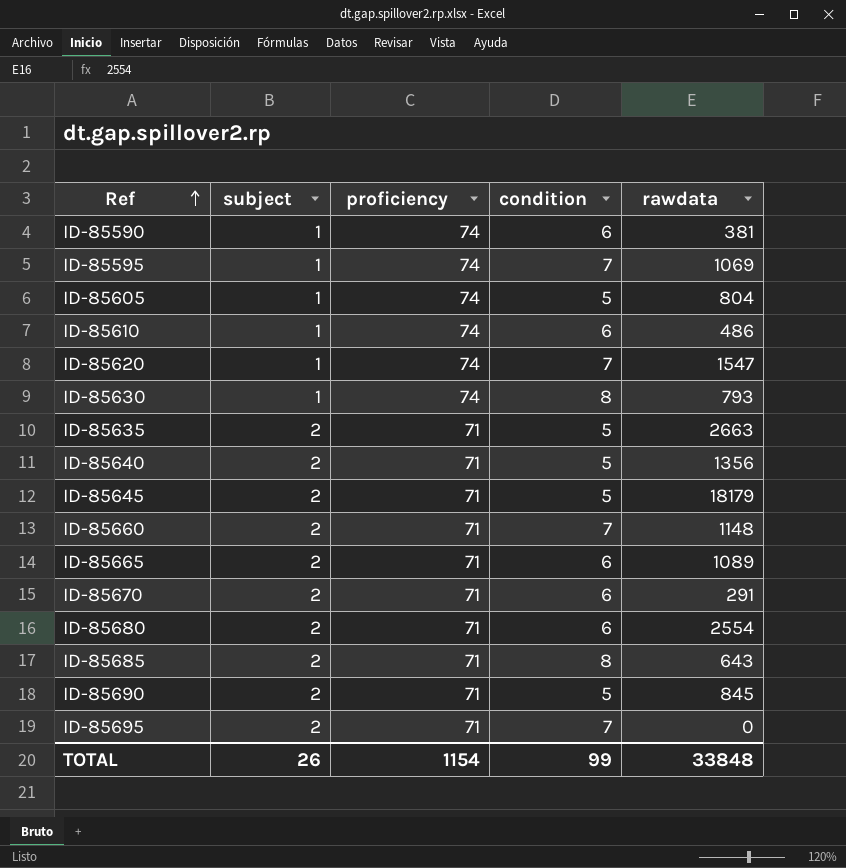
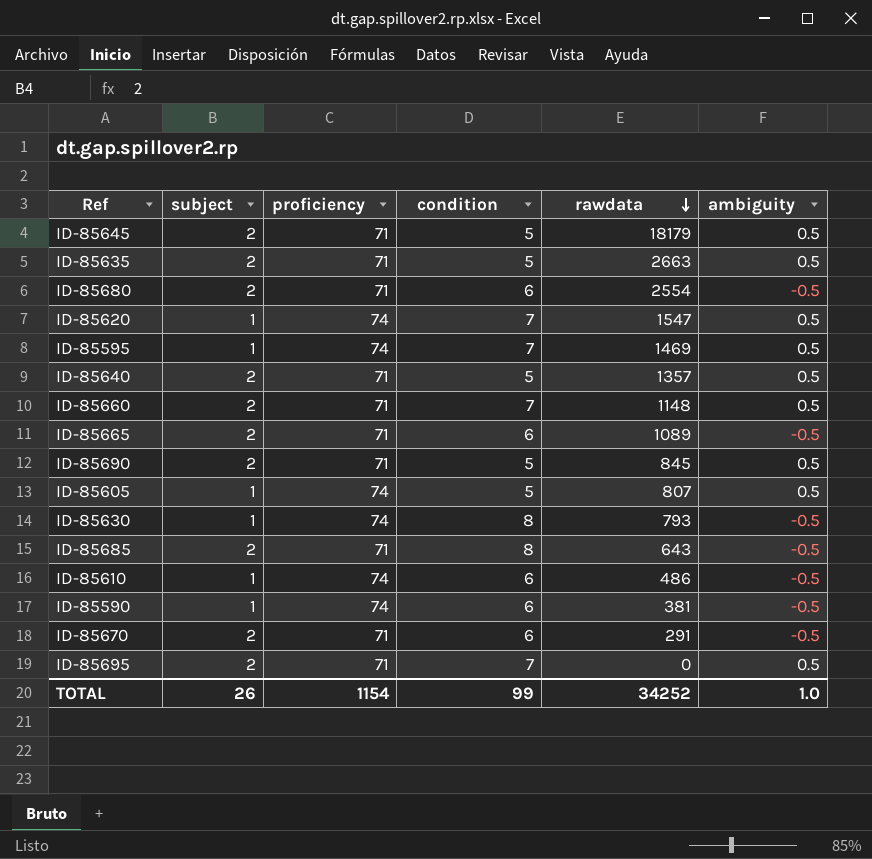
row order: Ref ascending -> rawdata descending
column ambiguity | position: none -> 6
ID-85595 | rawdata: 1069 -> 1469
ID-85640 | rawdata: 1356 -> 1357
ID-85605 | rawdata: 804 -> 807
TOTAL | rawdata: 33848 -> 34252

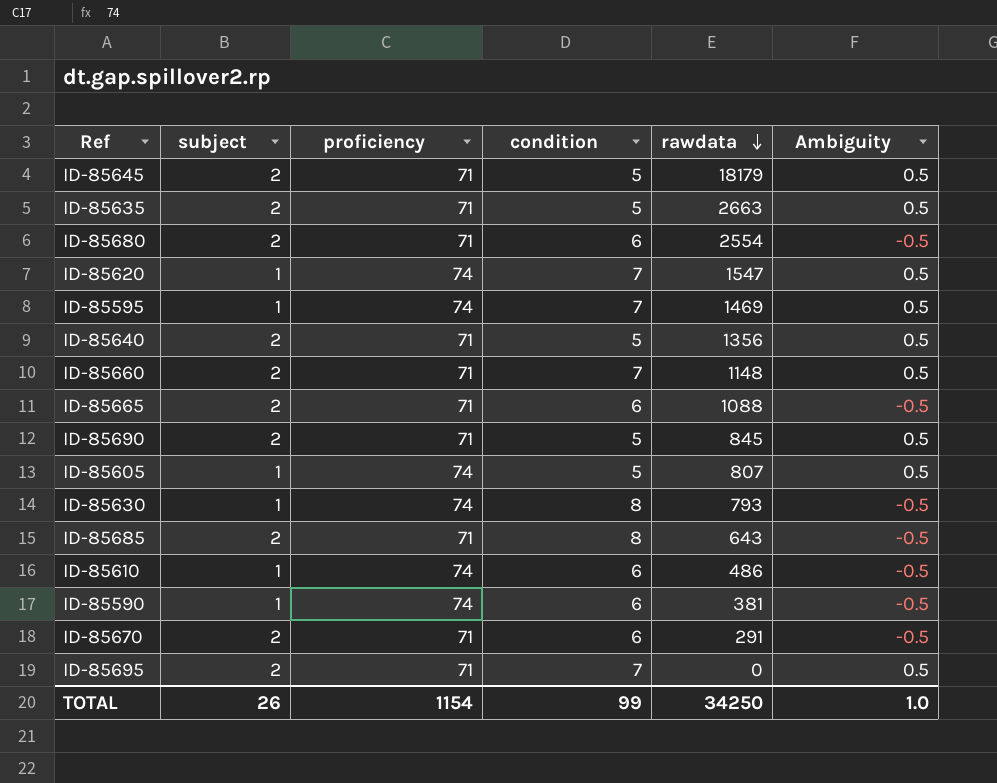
column name: ambiguity -> Ambiguity
ID-85640 | rawdata: 1357 -> 1356
ID-85665 | rawdata: 1089 -> 1088
TOTAL | rawdata: 34252 -> 34250

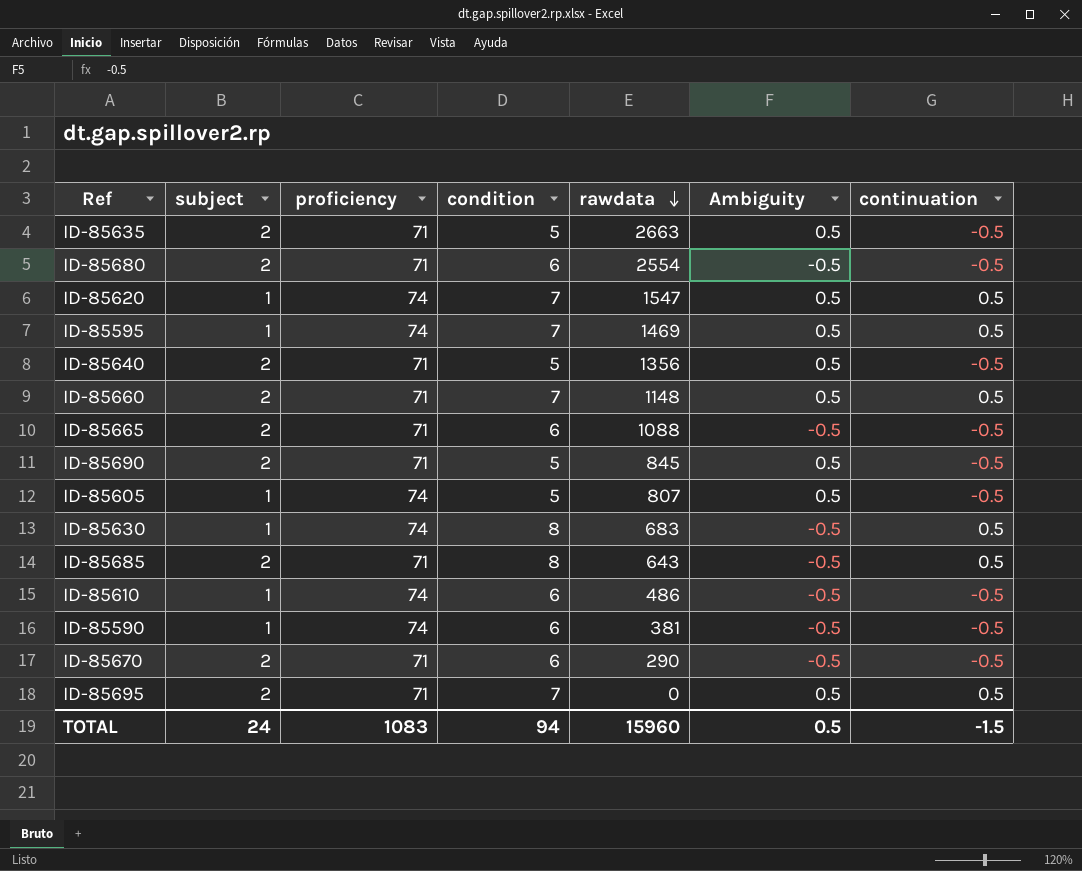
column continuation | position: none -> 7
row ID-85645: 2 | 71 | 5 | 18179 | 0.5 -> none
ID-85630 | rawdata: 793 -> 683
ID-85670 | rawdata: 291 -> 290
TOTAL | subject: 26 -> 24
TOTAL | proficiency: 1154 -> 1083
TOTAL | condition: 99 -> 94
TOTAL | rawdata: 34250 -> 15960
TOTAL | Ambiguity: 1.0 -> 0.5

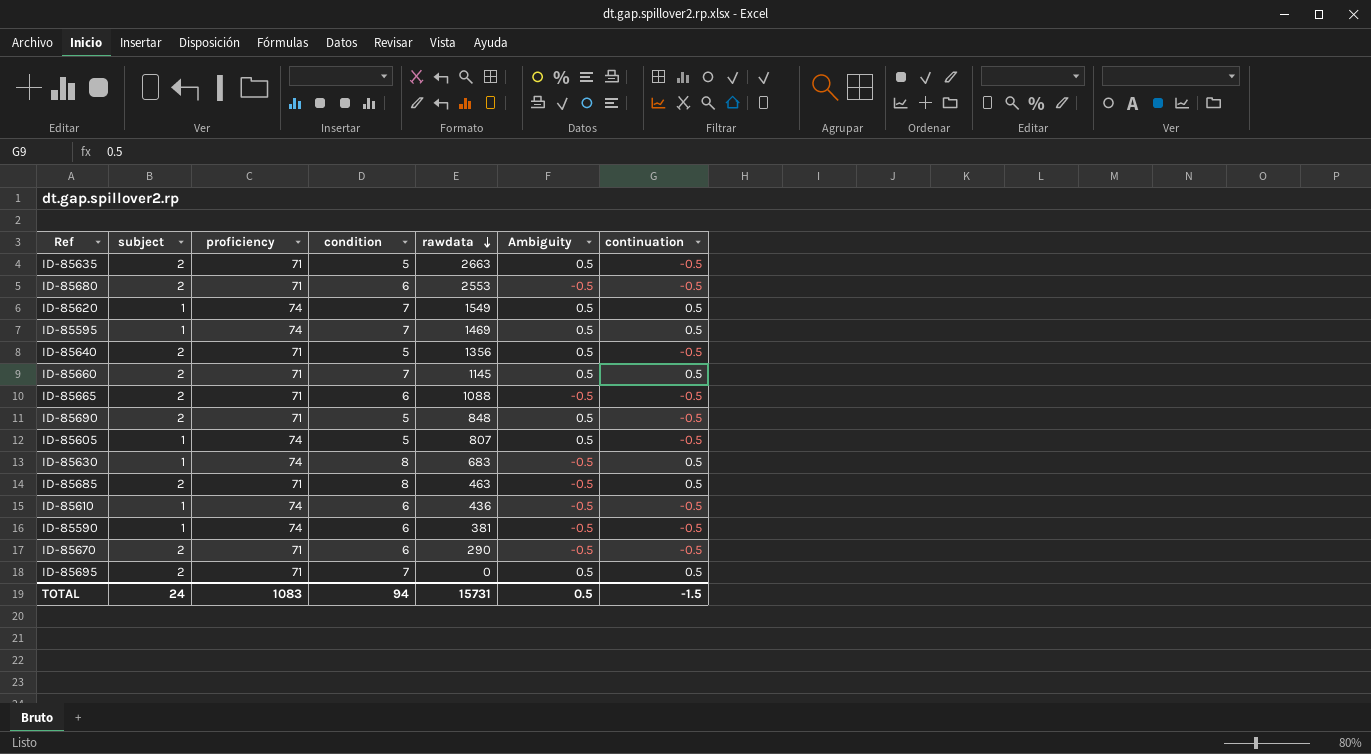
ID-85680 | rawdata: 2554 -> 2553
ID-85620 | rawdata: 1547 -> 1549
ID-85660 | rawdata: 1148 -> 1145
ID-85690 | rawdata: 845 -> 848
ID-85685 | rawdata: 643 -> 463
ID-85610 | rawdata: 486 -> 436
TOTAL | rawdata: 15960 -> 15731

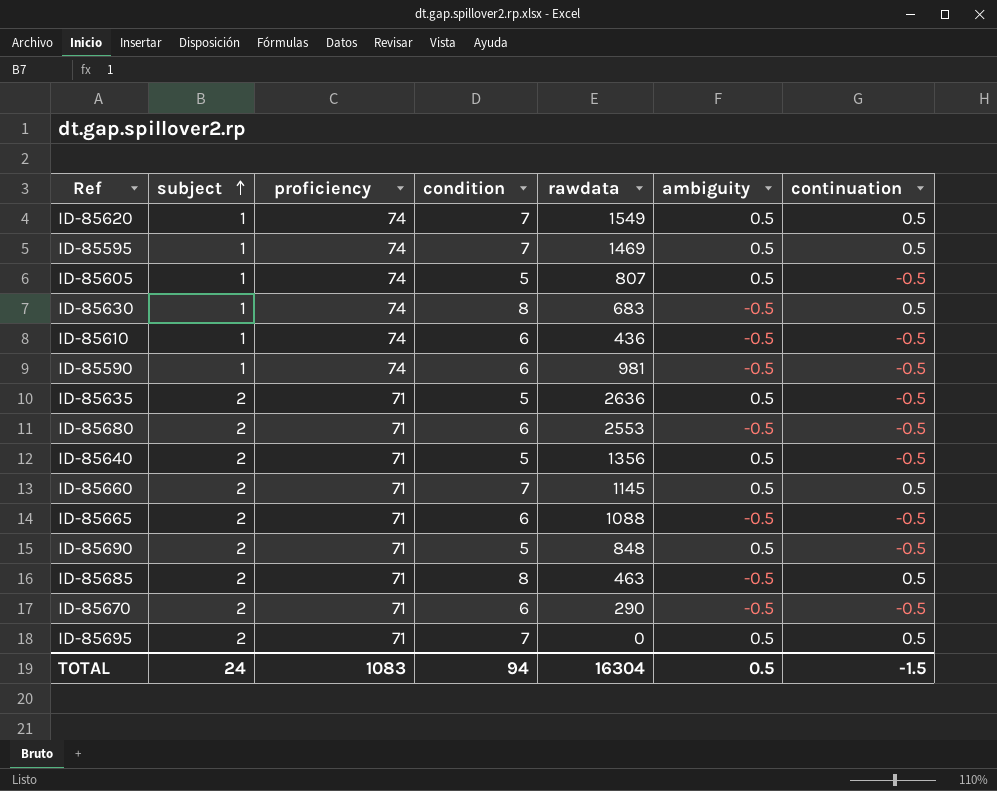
row order: rawdata descending -> subject ascending
column name: Ambiguity -> ambiguity
ID-85590 | rawdata: 381 -> 981
ID-85635 | rawdata: 2663 -> 2636
TOTAL | rawdata: 15731 -> 16304

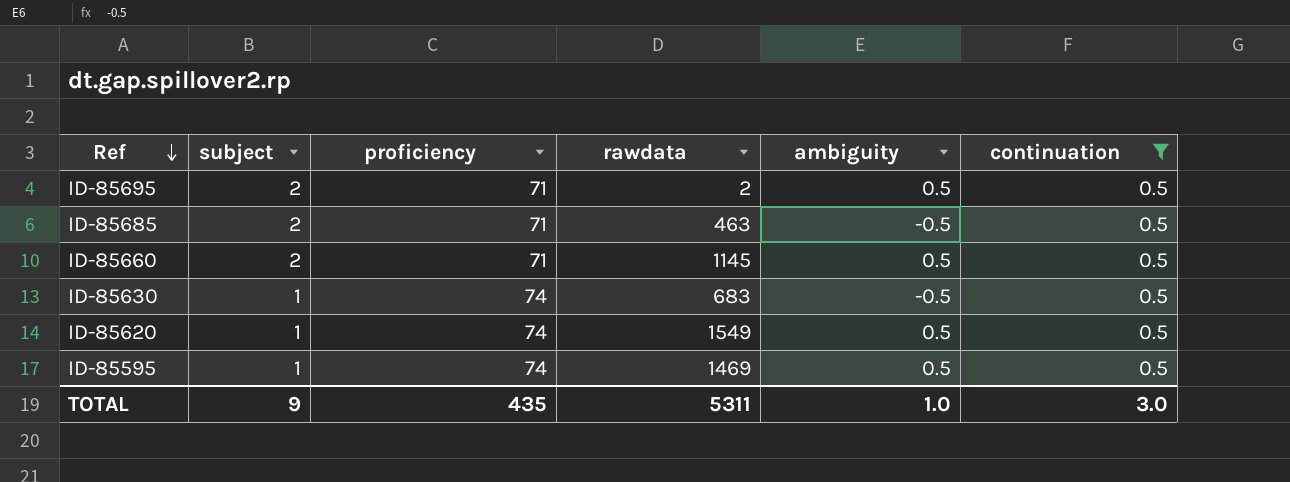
filter: none -> continuation = 0.5
row order: subject ascending -> Ref descending
column condition | position: 4 -> none
ID-85695 | rawdata: 0 -> 2
TOTAL | subject: 24 -> 9
TOTAL | proficiency: 1083 -> 435
TOTAL | rawdata: 16304 -> 5311
TOTAL | ambiguity: 0.5 -> 1.0
TOTAL | continuation: -1.5 -> 3.0

